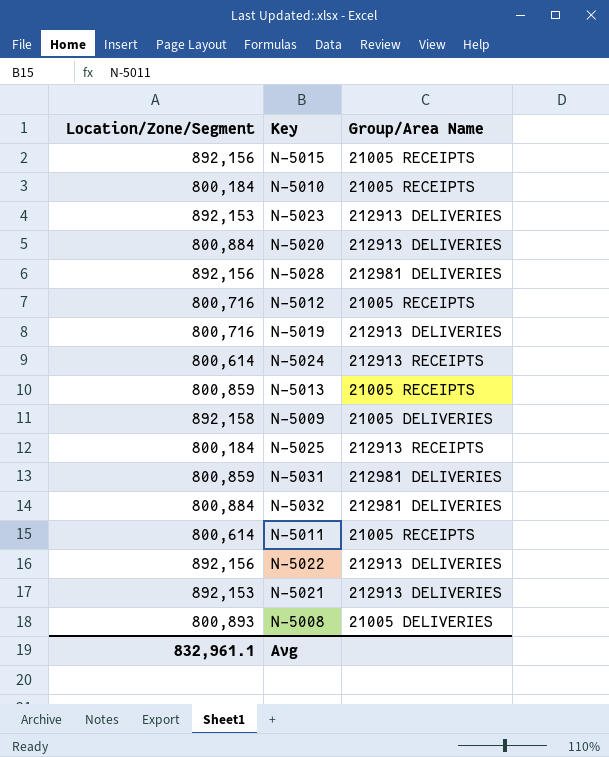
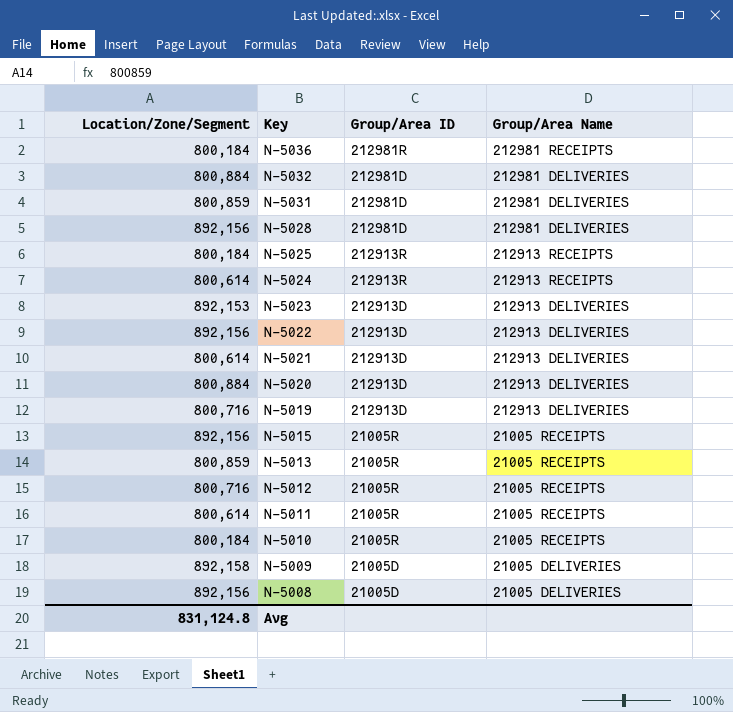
row order: none -> Key descending
column Group/Area ID | position: none -> 3
row N-5036: none -> 800,184 | 212981R | 212981 RECEIPTS
N-5021 | Location/Zone/Segment: 892,153 -> 800,614
N-5008 | Location/Zone/Segment: 800,893 -> 892,156
Avg | Location/Zone/Segment: 832,961.1 -> 831,124.8

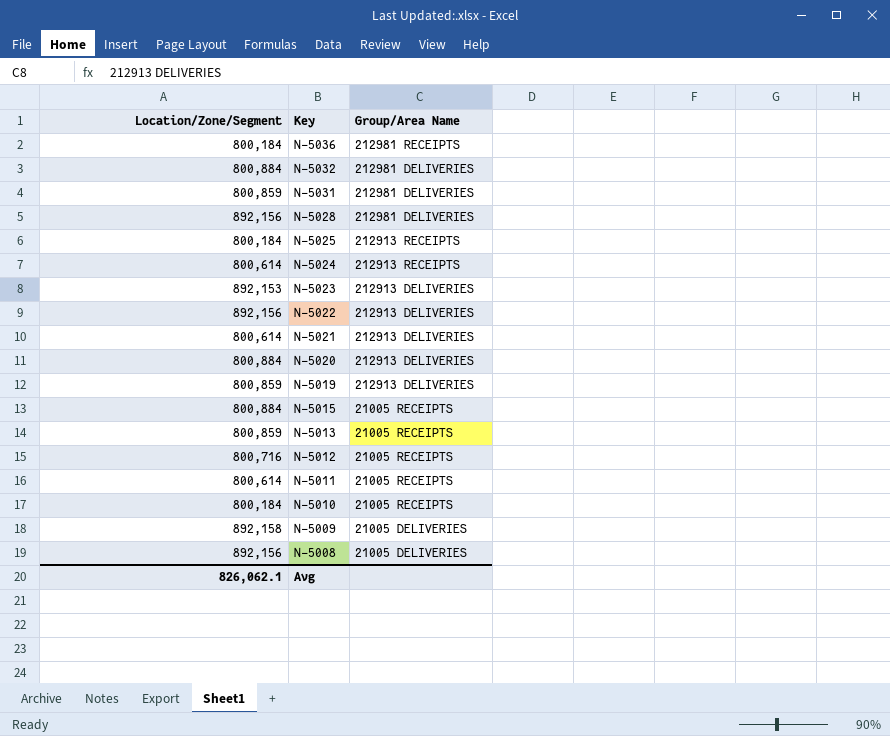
column Group/Area ID | position: 3 -> none
N-5019 | Location/Zone/Segment: 800,716 -> 800,859
N-5015 | Location/Zone/Segment: 892,156 -> 800,884
Avg | Location/Zone/Segment: 831,124.8 -> 826,062.1

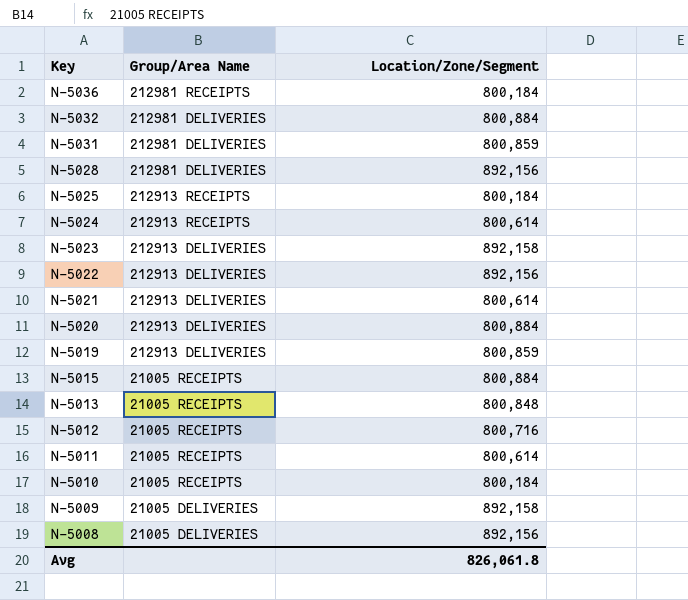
column Location/Zone/Segment | position: 1 -> 3
N-5023 | Location/Zone/Segment: 892,153 -> 892,158
N-5013 | Location/Zone/Segment: 800,859 -> 800,848
Avg | Location/Zone/Segment: 826,062.1 -> 826,061.8

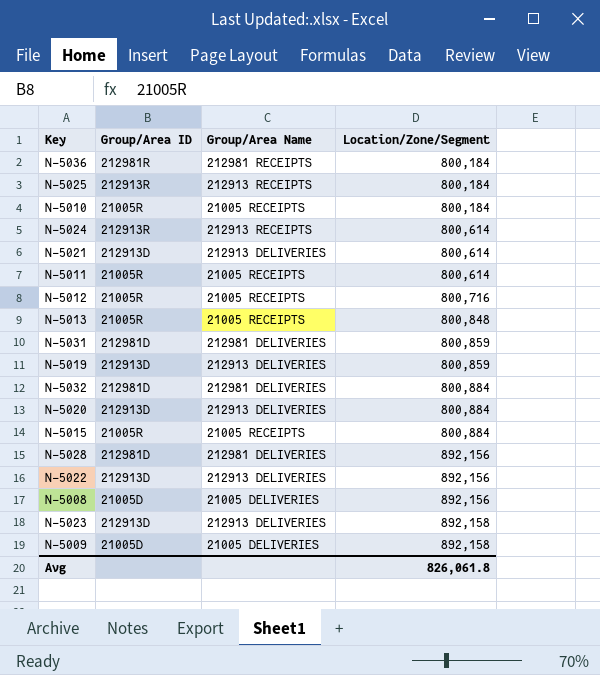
row order: Key descending -> Location/Zone/Segment ascending
column Group/Area ID | position: none -> 2

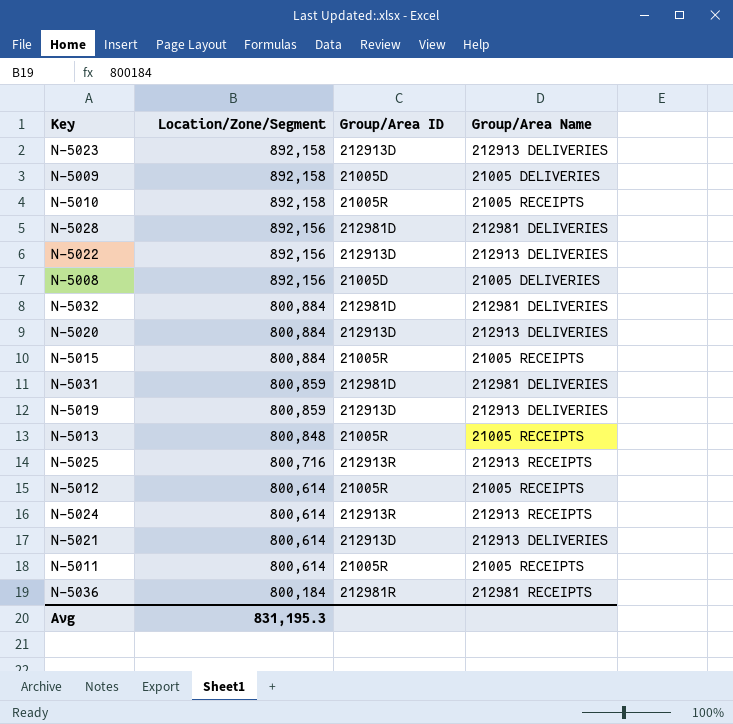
row order: Location/Zone/Segment ascending -> Location/Zone/Segment descending
column Location/Zone/Segment | position: 4 -> 2
N-5010 | Location/Zone/Segment: 800,184 -> 892,158
N-5025 | Location/Zone/Segment: 800,184 -> 800,716
N-5012 | Location/Zone/Segment: 800,716 -> 800,614
Avg | Location/Zone/Segment: 826,061.8 -> 831,195.3

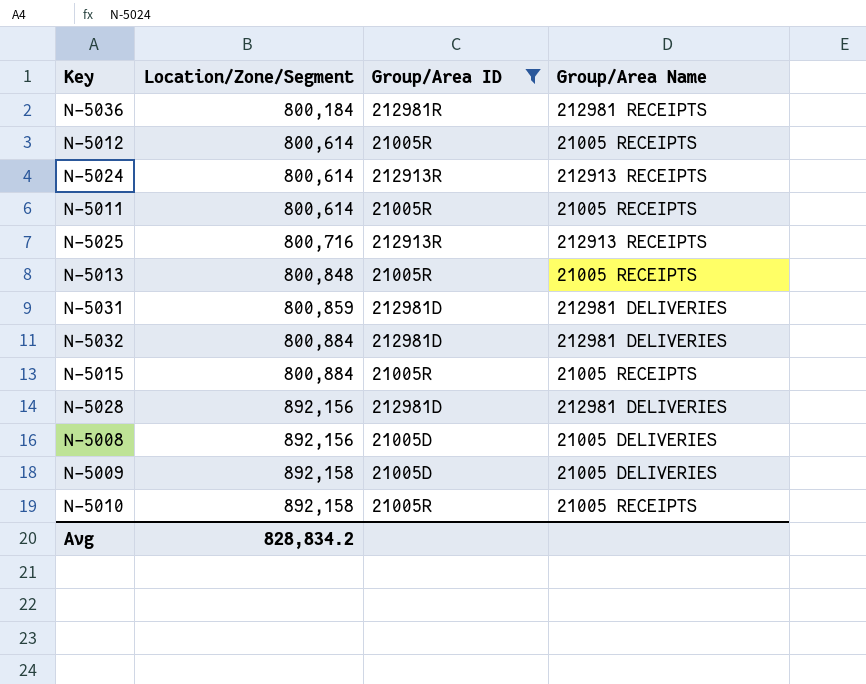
filter: none -> Group/Area ID != 212913D
row order: Location/Zone/Segment descending -> Location/Zone/Segment ascending
Avg | Location/Zone/Segment: 831,195.3 -> 828,834.2

